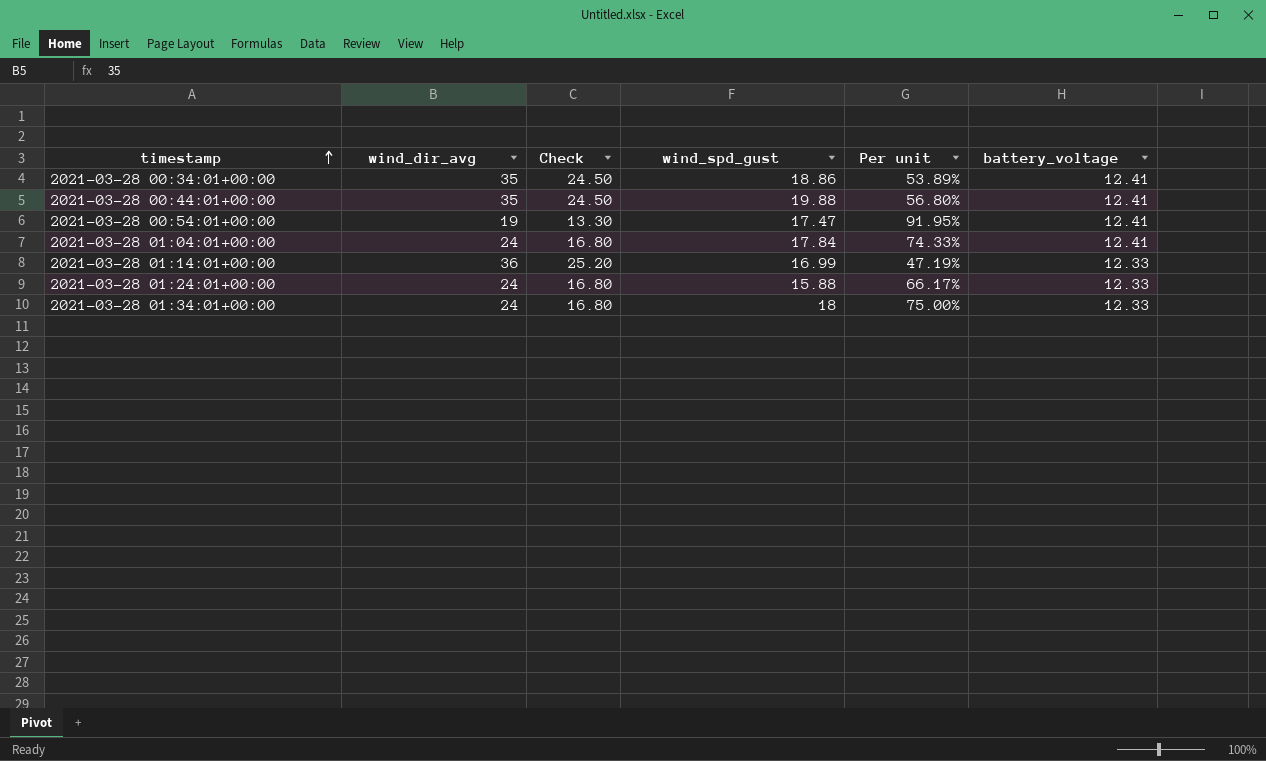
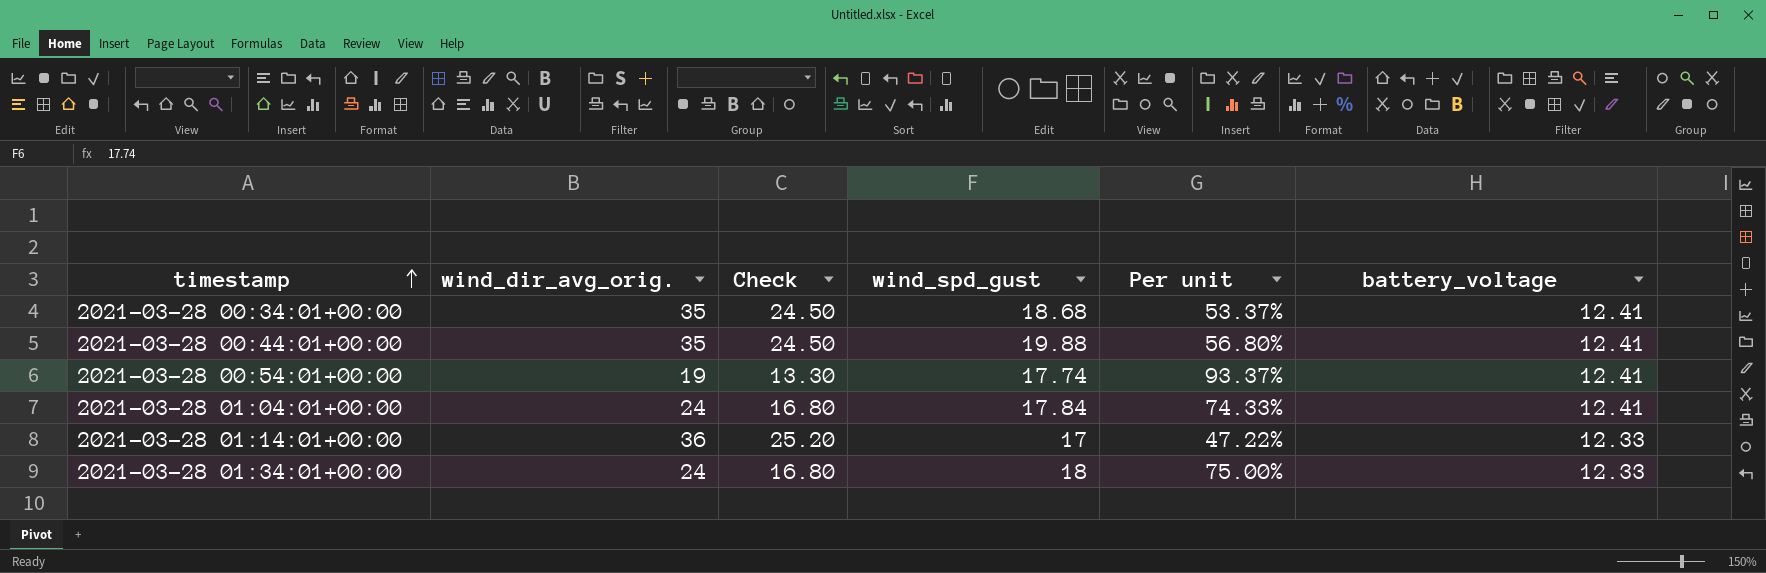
column name: wind_dir_avg -> wind_dir_avg_orig.
row 2021-03-28 01:24:01+00:00: 24 | 16.80 | 15.88 | 66.17% | 12.33 -> none
2021-03-28 00:34:01+00:00 | wind_spd_gust: 18.86 -> 18.68
2021-03-28 00:34:01+00:00 | Per unit: 53.89% -> 53.37%
2021-03-28 00:54:01+00:00 | wind_spd_gust: 17.47 -> 17.74
2021-03-28 00:54:01+00:00 | Per unit: 91.95% -> 93.37%
2021-03-28 01:14:01+00:00 | wind_spd_gust: 16.99 -> 17
2021-03-28 01:14:01+00:00 | Per unit: 47.19% -> 47.22%

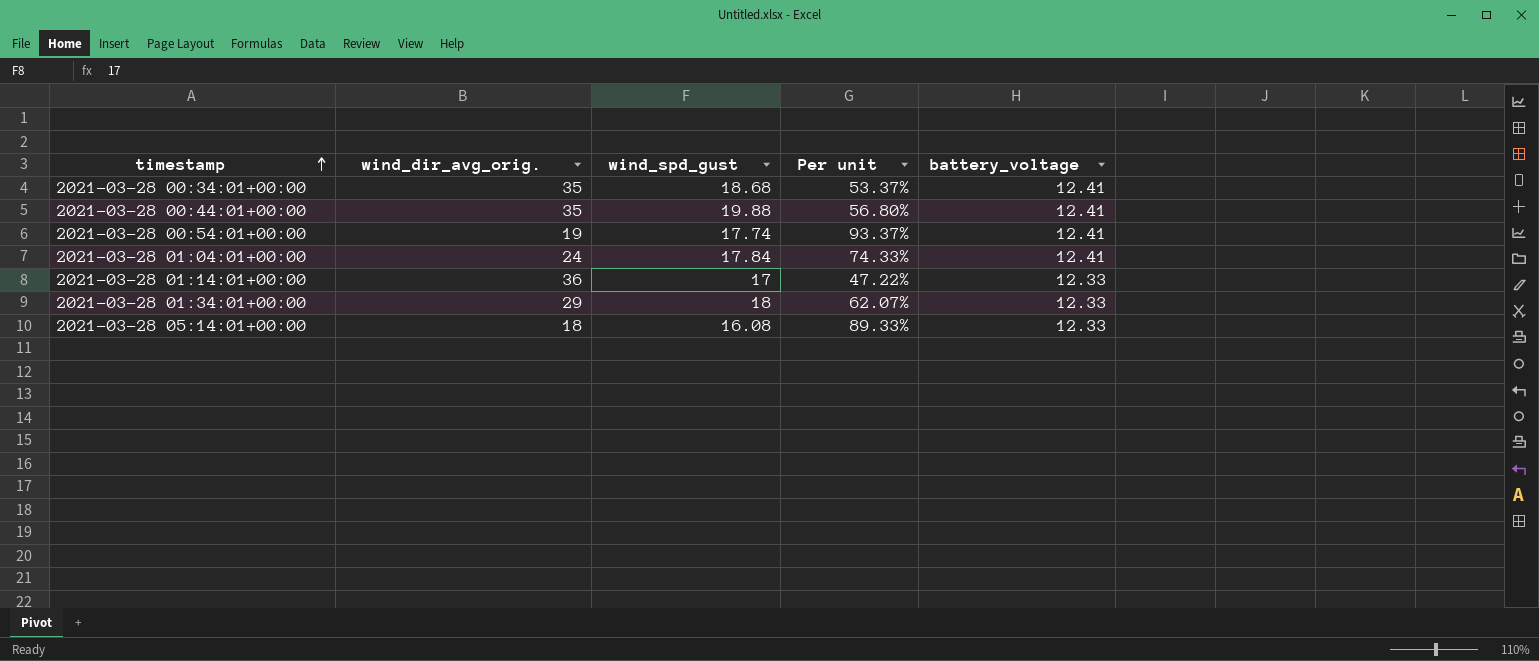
column Check | formula: [wind_dir_avg_orig.] * 0.7 -> none
2021-03-28 01:34:01+00:00 | wind_dir_avg_orig.: 24 -> 29
2021-03-28 01:34:01+00:00 | Per unit: 75.00% -> 62.07%
row 2021-03-28 05:14:01+00:00: none -> 18 | 16.08 | 89.33% | 12.33

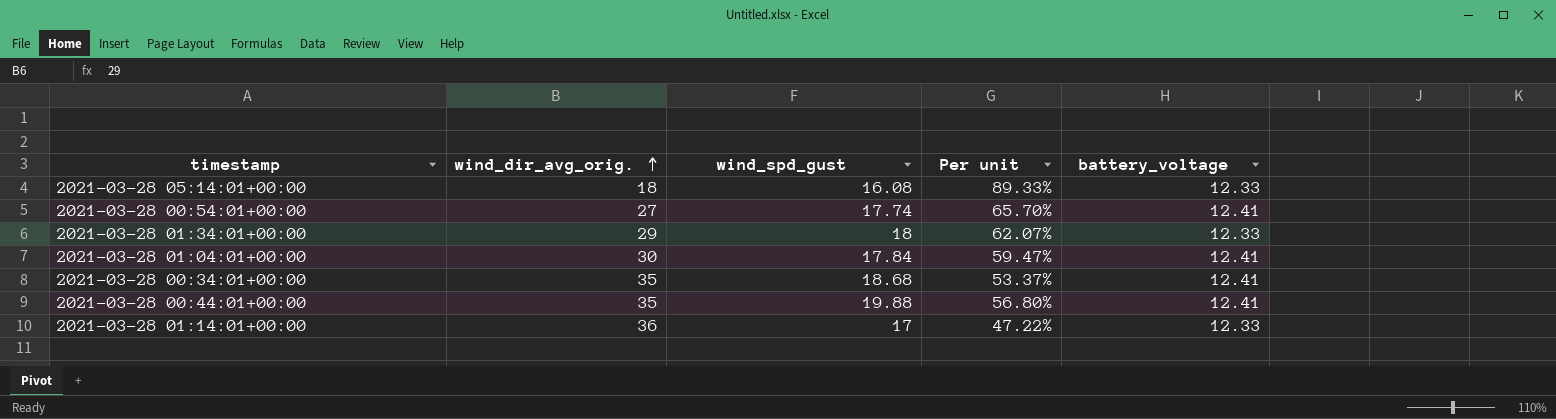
row order: timestamp ascending -> wind_dir_avg_orig. ascending
2021-03-28 00:54:01+00:00 | wind_dir_avg_orig.: 19 -> 27
2021-03-28 00:54:01+00:00 | Per unit: 93.37% -> 65.70%
2021-03-28 01:04:01+00:00 | wind_dir_avg_orig.: 24 -> 30
2021-03-28 01:04:01+00:00 | Per unit: 74.33% -> 59.47%

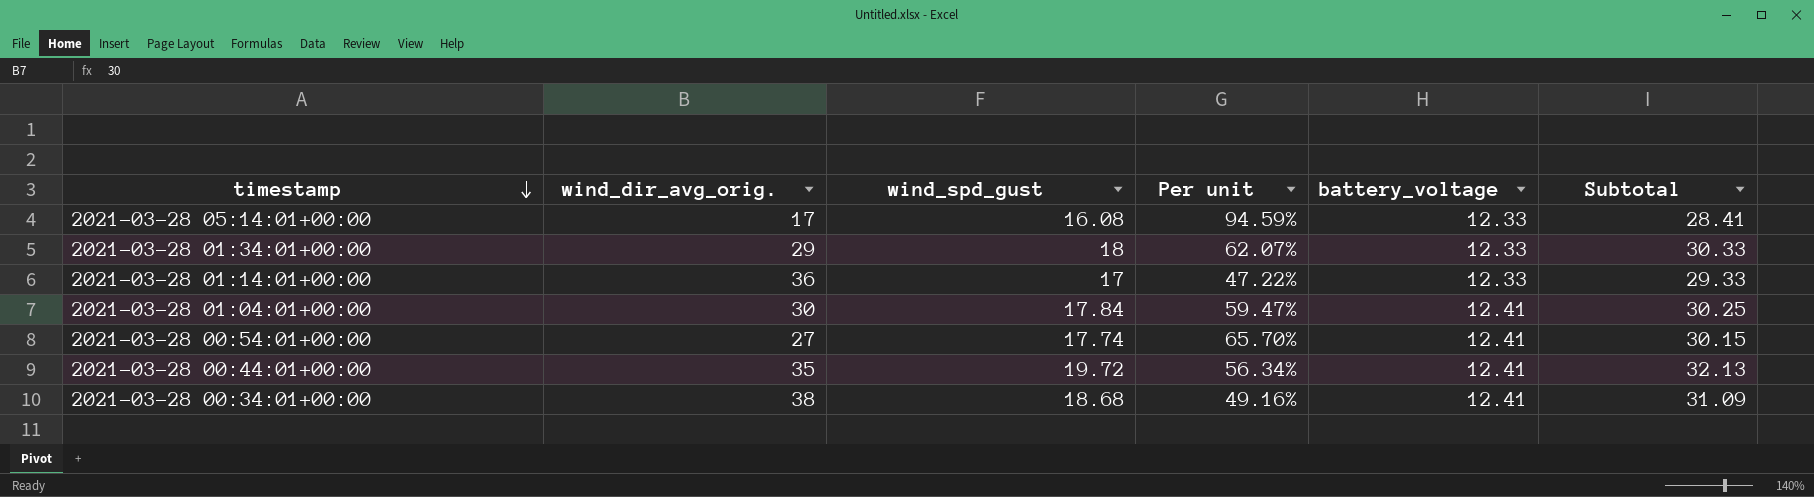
row order: wind_dir_avg_orig. ascending -> timestamp descending
column Subtotal | formula: none -> [wind_spd_gust] + [battery_voltage]
2021-03-28 05:14:01+00:00 | wind_dir_avg_orig.: 18 -> 17
2021-03-28 05:14:01+00:00 | Per unit: 89.33% -> 94.59%
2021-03-28 00:44:01+00:00 | wind_spd_gust: 19.88 -> 19.72
2021-03-28 00:44:01+00:00 | Per unit: 56.80% -> 56.34%
2021-03-28 00:34:01+00:00 | wind_dir_avg_orig.: 35 -> 38
2021-03-28 00:34:01+00:00 | Per unit: 53.37% -> 49.16%

